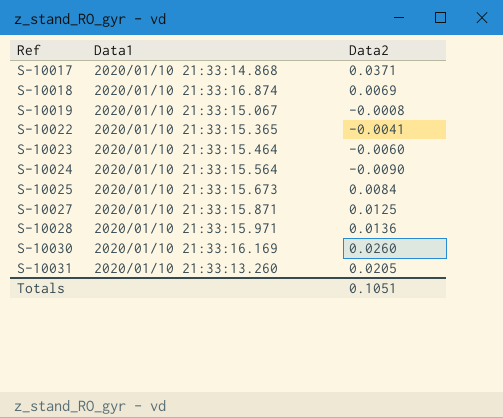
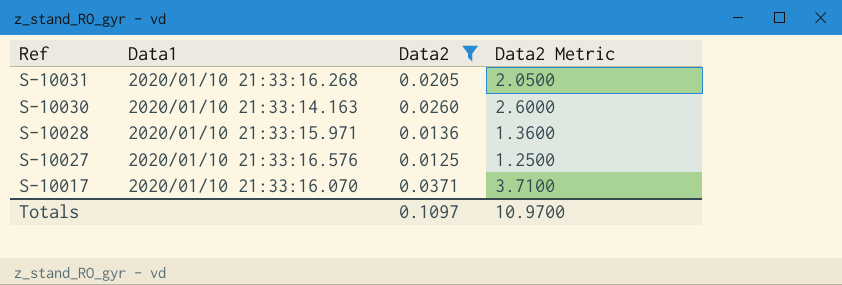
filter: none -> Data2 >= 0.0125
row order: Ref ascending -> Ref descending
column Data2 Metric | formula: none -> [Data2] * 100
S-10031 | Data1: 2020/01/10 21:33:13.260 -> 2020/01/10 21:33:16.268
S-10030 | Data1: 2020/01/10 21:33:16.169 -> 2020/01/10 21:33:14.163
S-10027 | Data1: 2020/01/10 21:33:15.871 -> 2020/01/10 21:33:16.576
S-10017 | Data1: 2020/01/10 21:33:14.868 -> 2020/01/10 21:33:16.070
Totals | Data2: 0.1051 -> 0.1097

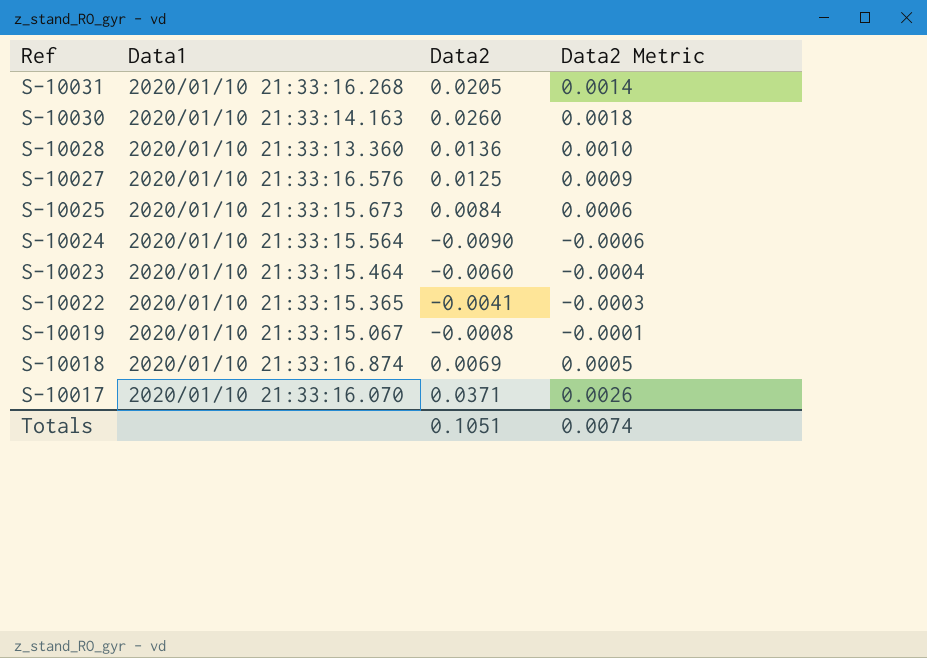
filter: Data2 >= 0.0125 -> none
column Data2 Metric | formula: [Data2] * 100 -> [Data2] * 0.07
S-10028 | Data1: 2020/01/10 21:33:15.971 -> 2020/01/10 21:33:13.360
Totals | Data2: 0.1097 -> 0.1051
Totals | Data2 Metric: 10.9700 -> 0.0074

